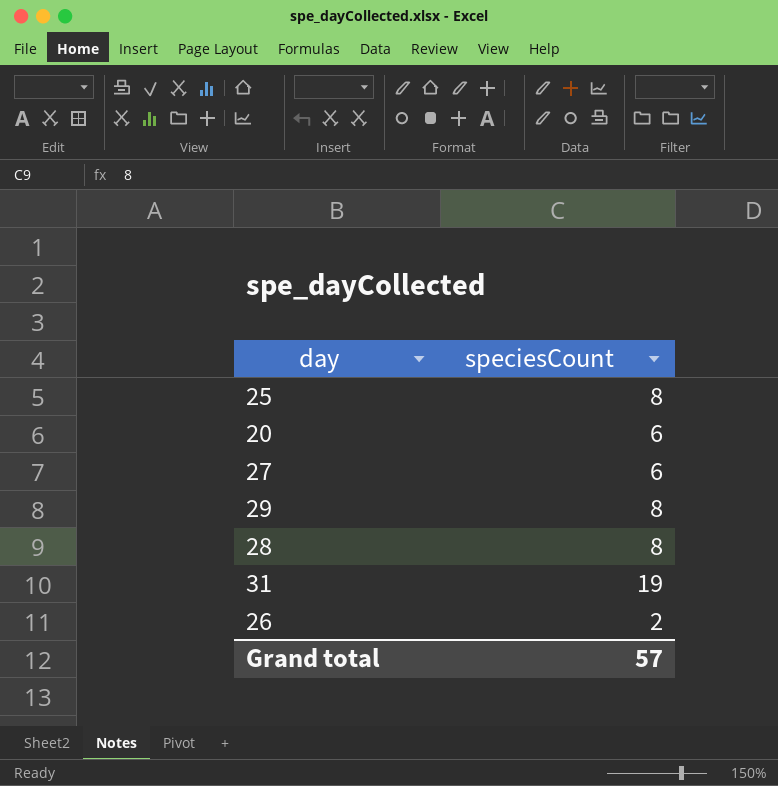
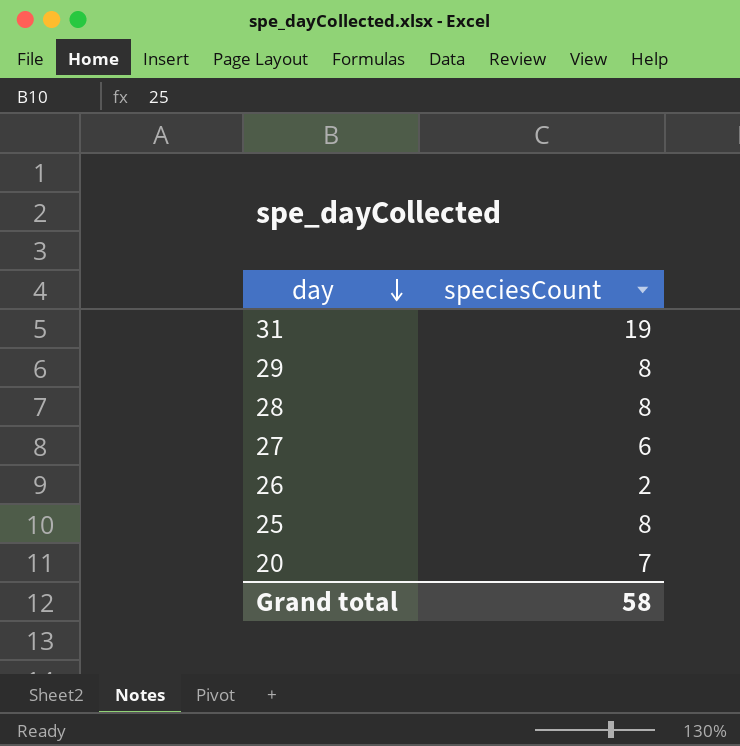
row order: none -> day descending
20 | speciesCount: 6 -> 7
Grand total | speciesCount: 57 -> 58

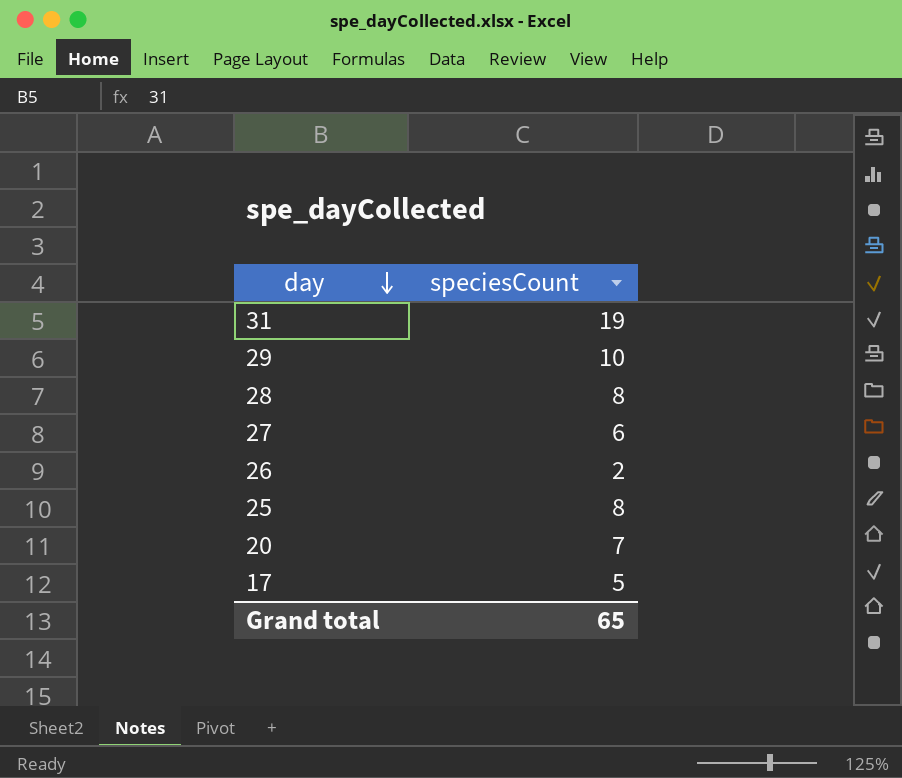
29 | speciesCount: 8 -> 10
row 17: none -> 5
Grand total | speciesCount: 58 -> 65

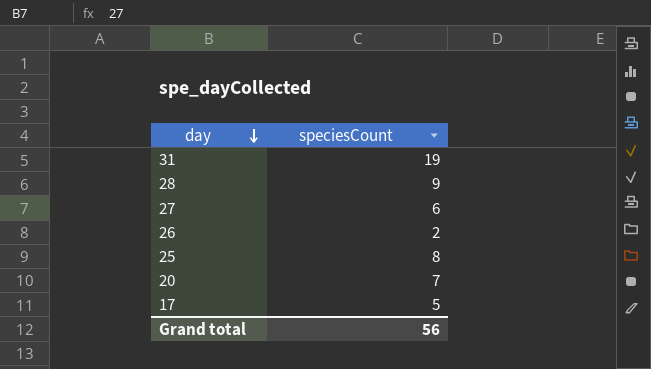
row 29: 10 -> none
28 | speciesCount: 8 -> 9
Grand total | speciesCount: 65 -> 56

